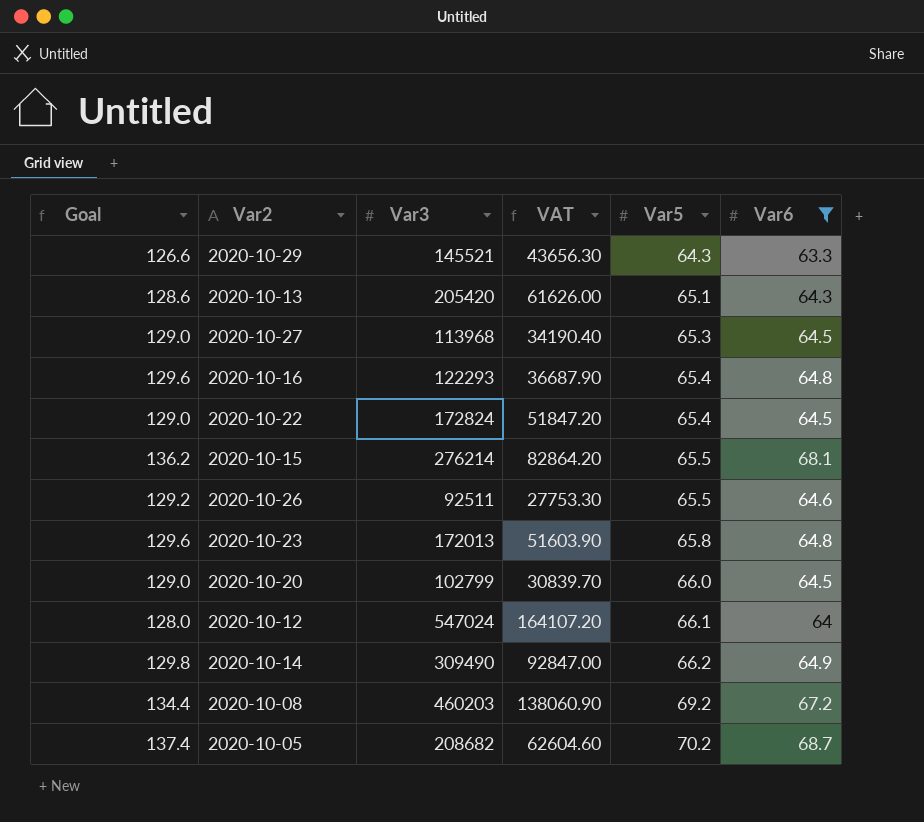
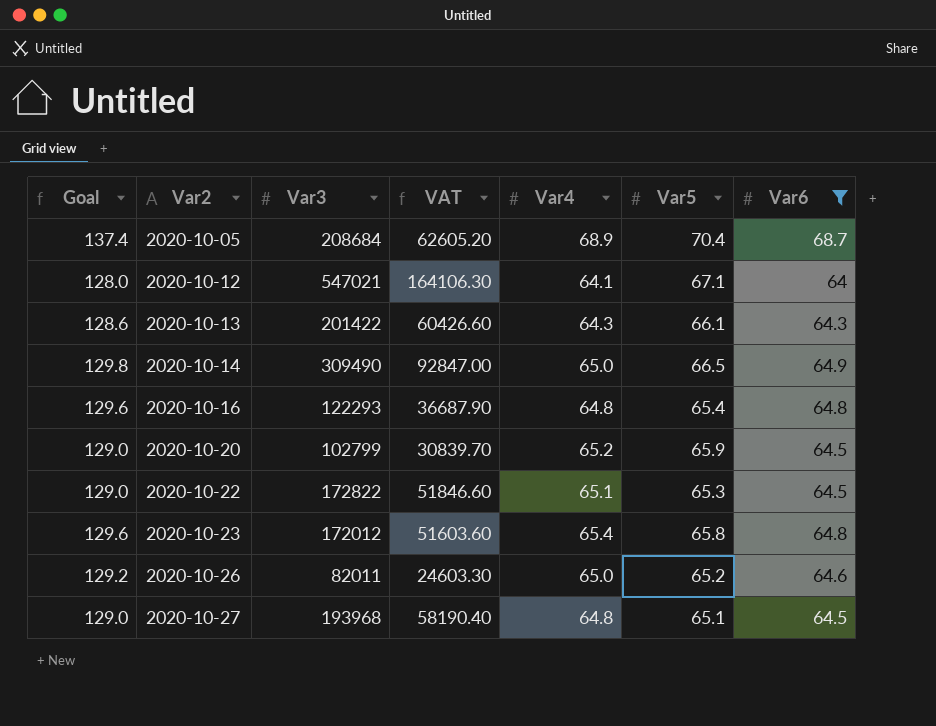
row order: Var5 ascending -> Var2 ascending
column Var4 | position: none -> 5
row 2020-10-29: 126.6 | 145521 | 43656.30 | 64.3 | 63.3 -> none
row 2020-10-15: 136.2 | 276214 | 82864.20 | 65.5 | 68.1 -> none
row 2020-10-08: 134.4 | 460203 | 138060.90 | 69.2 | 67.2 -> none
2020-10-05 | Var3: 208682 -> 208684
2020-10-05 | VAT: 62604.60 -> 62605.20
2020-10-05 | Var5: 70.2 -> 70.4
2020-10-12 | Var3: 547024 -> 547021
2020-10-12 | VAT: 164107.20 -> 164106.30
2020-10-12 | Var5: 66.1 -> 67.1
2020-10-13 | Var3: 205420 -> 201422
2020-10-13 | VAT: 61626.00 -> 60426.60
2020-10-13 | Var5: 65.1 -> 66.1
2020-10-14 | Var5: 66.2 -> 66.5
2020-10-20 | Var5: 66.0 -> 65.9
2020-10-22 | Var3: 172824 -> 172822
2020-10-22 | VAT: 51847.20 -> 51846.60
2020-10-22 | Var5: 65.4 -> 65.3
2020-10-23 | Var3: 172013 -> 172012
2020-10-23 | VAT: 51603.90 -> 51603.60
2020-10-26 | Var3: 92511 -> 82011
2020-10-26 | VAT: 27753.30 -> 24603.30
2020-10-26 | Var5: 65.5 -> 65.2
2020-10-27 | Var3: 113968 -> 193968
2020-10-27 | VAT: 34190.40 -> 58190.40
2020-10-27 | Var5: 65.3 -> 65.1

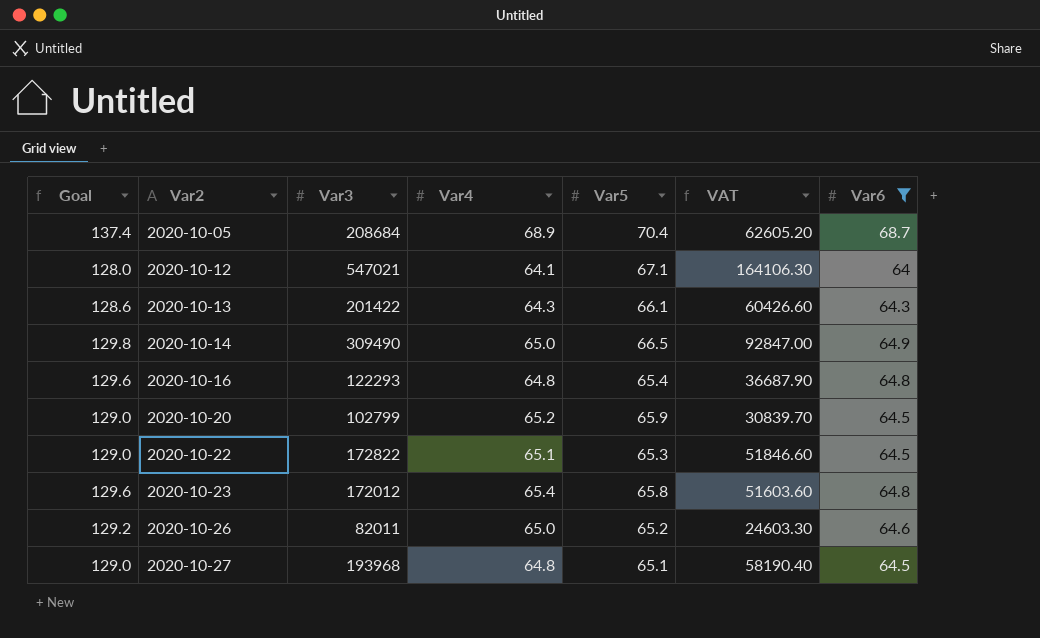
column VAT | position: 4 -> 6

